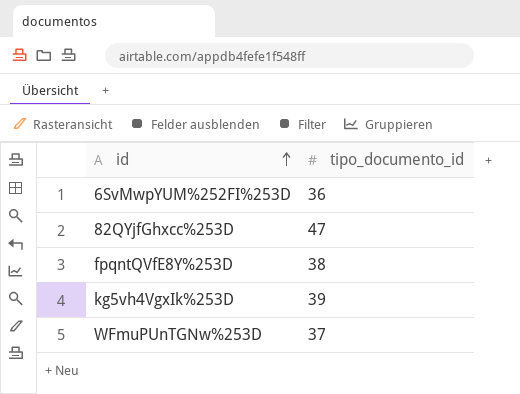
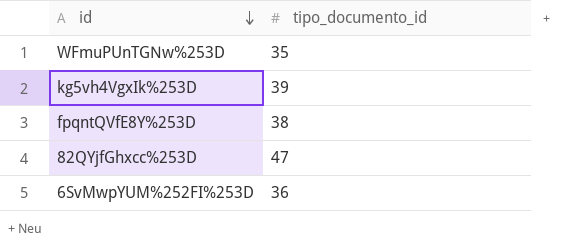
row order: id ascending -> id descending
WFmuPUnTGNw%253D | tipo_documento_id: 37 -> 35

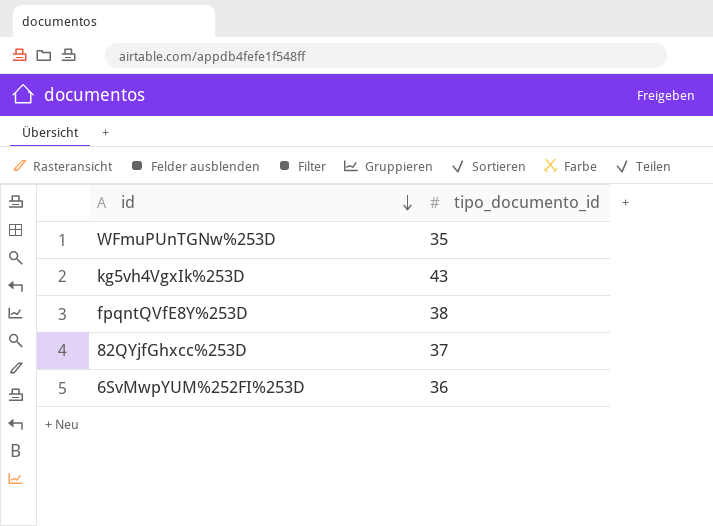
kg5vh4VgxIk%253D | tipo_documento_id: 39 -> 43
82QYjfGhxcc%253D | tipo_documento_id: 47 -> 37

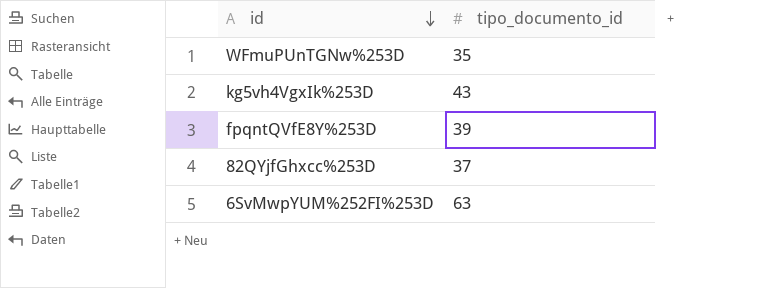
fpqntQVfE8Y%253D | tipo_documento_id: 38 -> 39
6SvMwpYUM%252FI%253D | tipo_documento_id: 36 -> 63

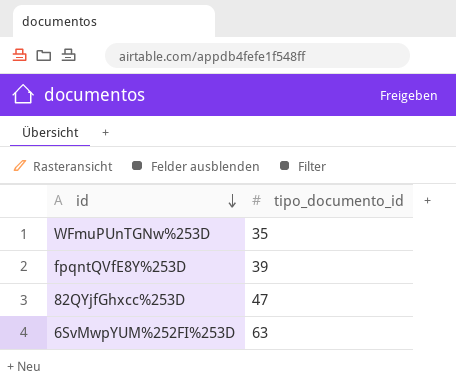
row kg5vh4VgxIk%253D: 43 -> none
82QYjfGhxcc%253D | tipo_documento_id: 37 -> 47

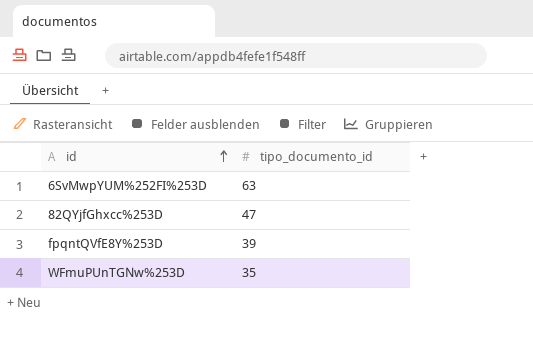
row order: id descending -> id ascending

